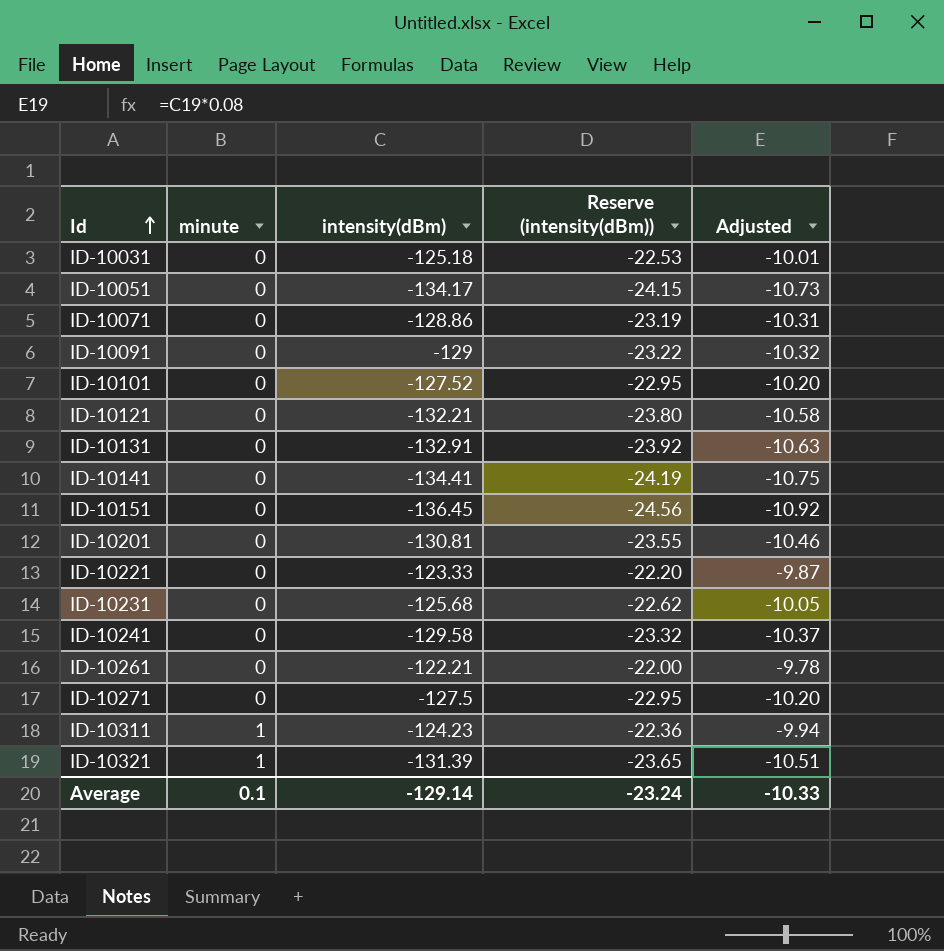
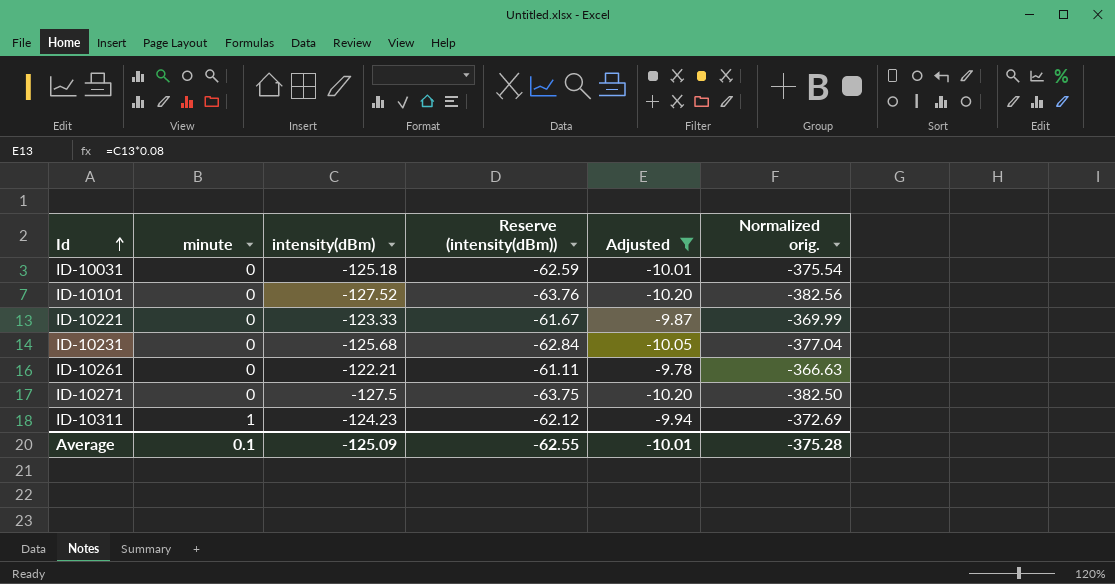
filter: none -> Adjusted >= -10.20
column Reserve (intensity(dBm)) | formula: [intensity(dBm)] * 0.18 -> [intensity(dBm)] * 0.5
column Normalized orig. | formula: none -> [intensity(dBm)] * 3
Average | intensity(dBm): -129.14 -> -125.09
Average | Reserve (intensity(dBm)): -23.24 -> -62.55
Average | Adjusted: -10.33 -> -10.01

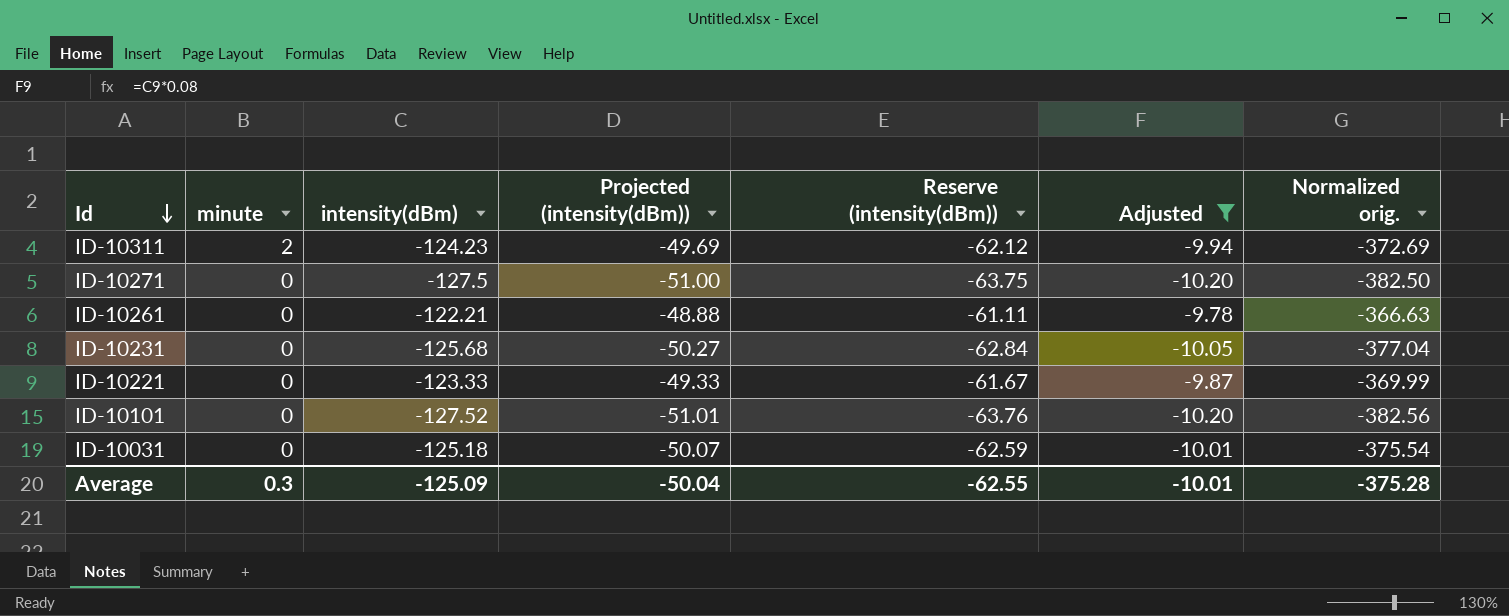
row order: Id ascending -> Id descending
column Projected (intensity(dBm)) | formula: none -> [intensity(dBm)] * 0.4
ID-10311 | minute: 1 -> 2
Average | minute: 0.1 -> 0.3

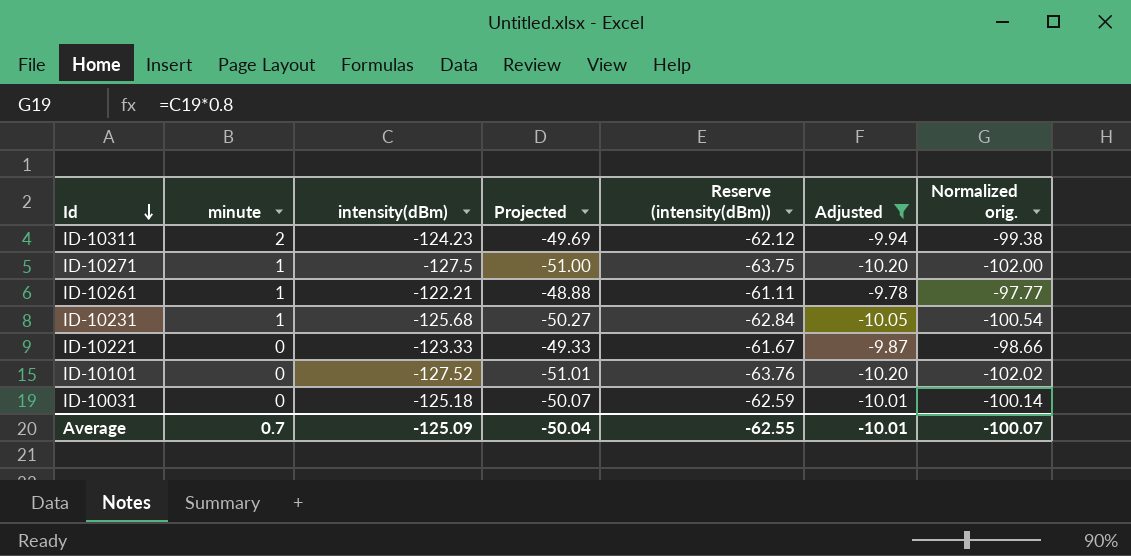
column name: Projected (intensity(dBm)) -> Projected
column Normalized orig. | formula: [intensity(dBm)] * 3 -> [intensity(dBm)] * 0.8
ID-10271 | minute: 0 -> 1
ID-10261 | minute: 0 -> 1
ID-10231 | minute: 0 -> 1
Average | minute: 0.3 -> 0.7
Average | Normalized orig.: -375.28 -> -100.07

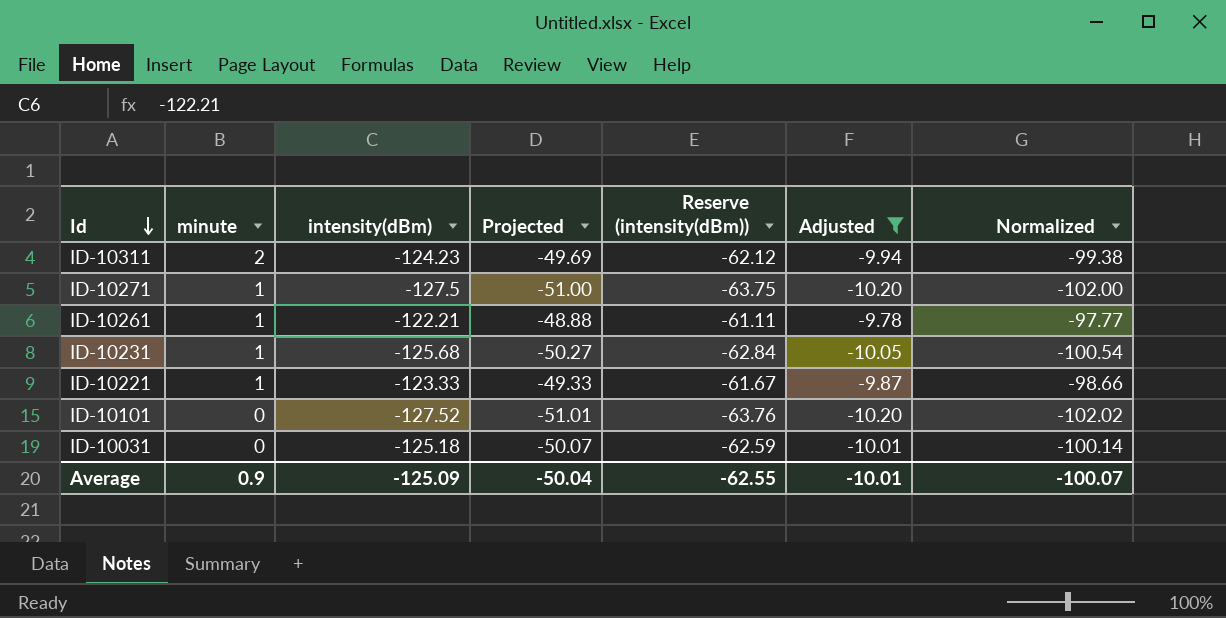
column name: Normalized orig. -> Normalized
ID-10221 | minute: 0 -> 1
Average | minute: 0.7 -> 0.9

